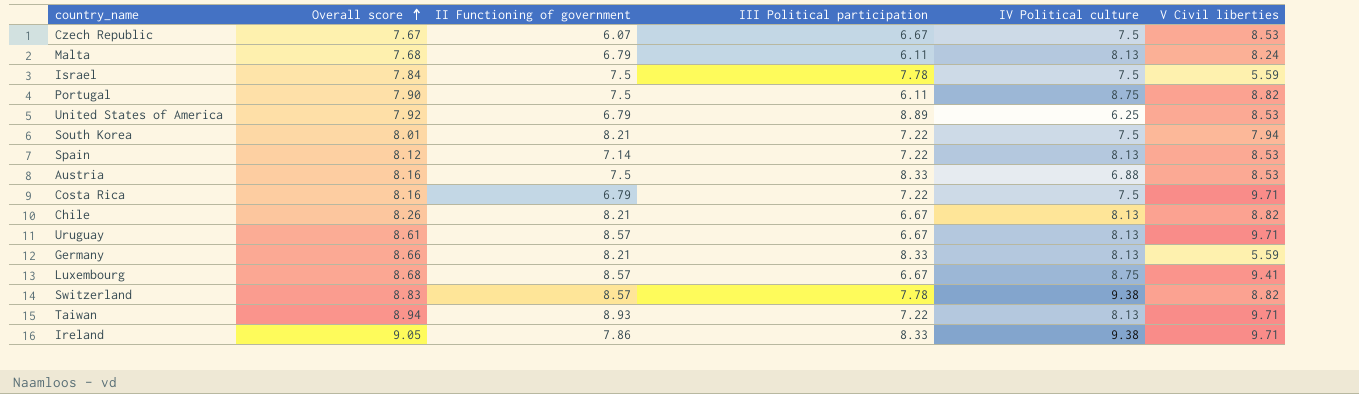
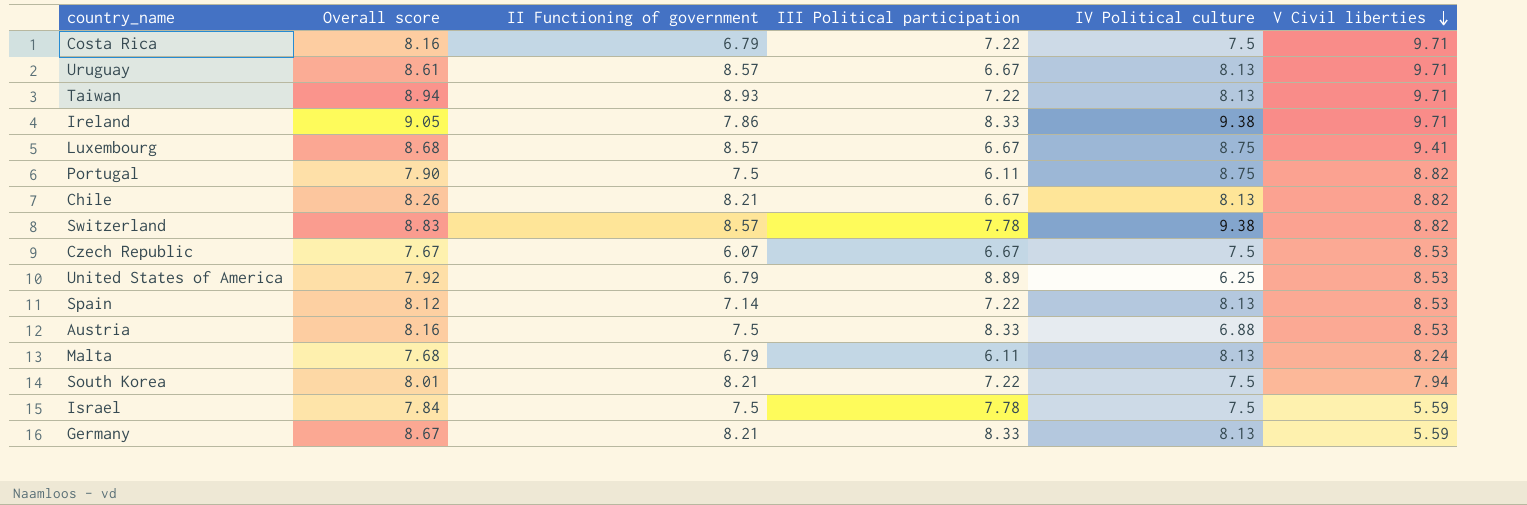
row order: Overall score ascending -> V Civil liberties descending
Germany | Overall score: 8.66 -> 8.67

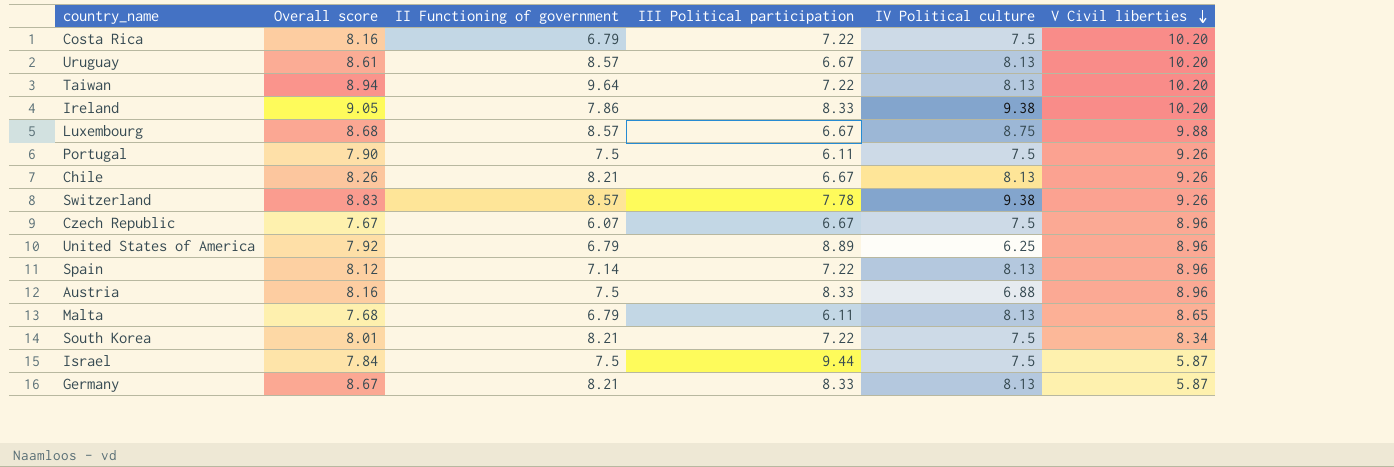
Costa Rica | V Civil liberties: 9.71 -> 10.20
Uruguay | V Civil liberties: 9.71 -> 10.20
Taiwan | II Functioning of government: 8.93 -> 9.64
Taiwan | V Civil liberties: 9.71 -> 10.20
Ireland | V Civil liberties: 9.71 -> 10.20
Luxembourg | V Civil liberties: 9.41 -> 9.88
Portugal | IV Political culture: 8.75 -> 7.5
Portugal | V Civil liberties: 8.82 -> 9.26
Chile | V Civil liberties: 8.82 -> 9.26
Switzerland | V Civil liberties: 8.82 -> 9.26
Czech Republic | V Civil liberties: 8.53 -> 8.96
United States of America | V Civil liberties: 8.53 -> 8.96
Spain | V Civil liberties: 8.53 -> 8.96
Austria | V Civil liberties: 8.53 -> 8.96
Malta | V Civil liberties: 8.24 -> 8.65
South Korea | V Civil liberties: 7.94 -> 8.34
Israel | III Political participation: 7.78 -> 9.44
Israel | V Civil liberties: 5.59 -> 5.87
Germany | V Civil liberties: 5.59 -> 5.87

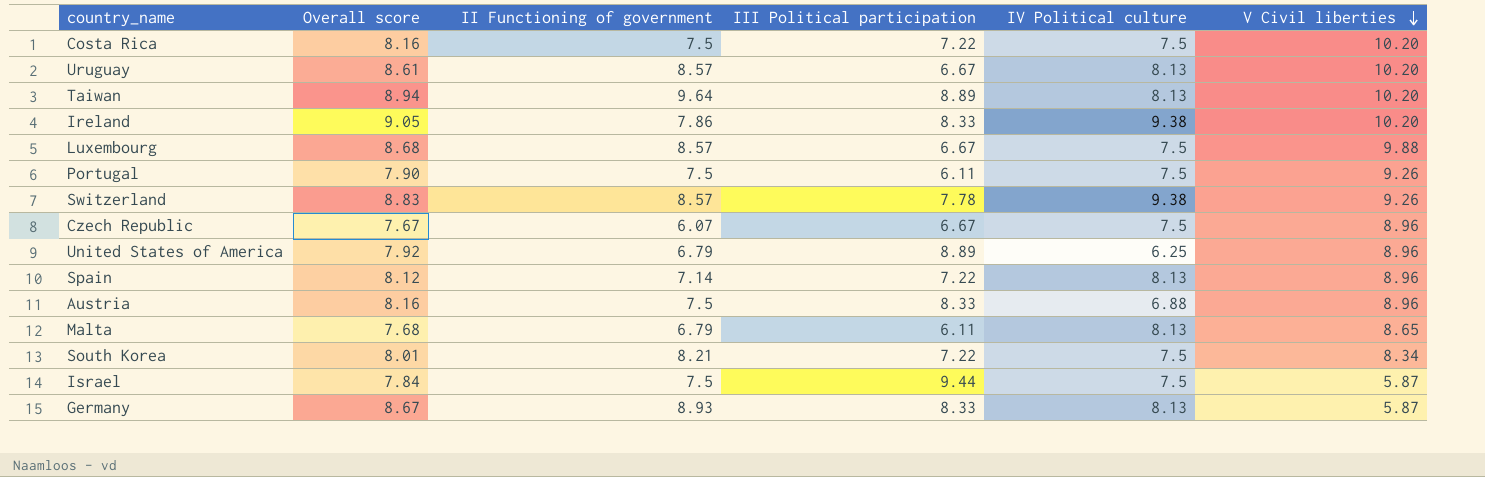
row Chile: 8.26 | 8.21 | 6.67 | 8.13 | 9.26 -> none
Costa Rica | II Functioning of government: 6.79 -> 7.5
Taiwan | III Political participation: 7.22 -> 8.89
Luxembourg | IV Political culture: 8.75 -> 7.5
Germany | II Functioning of government: 8.21 -> 8.93

